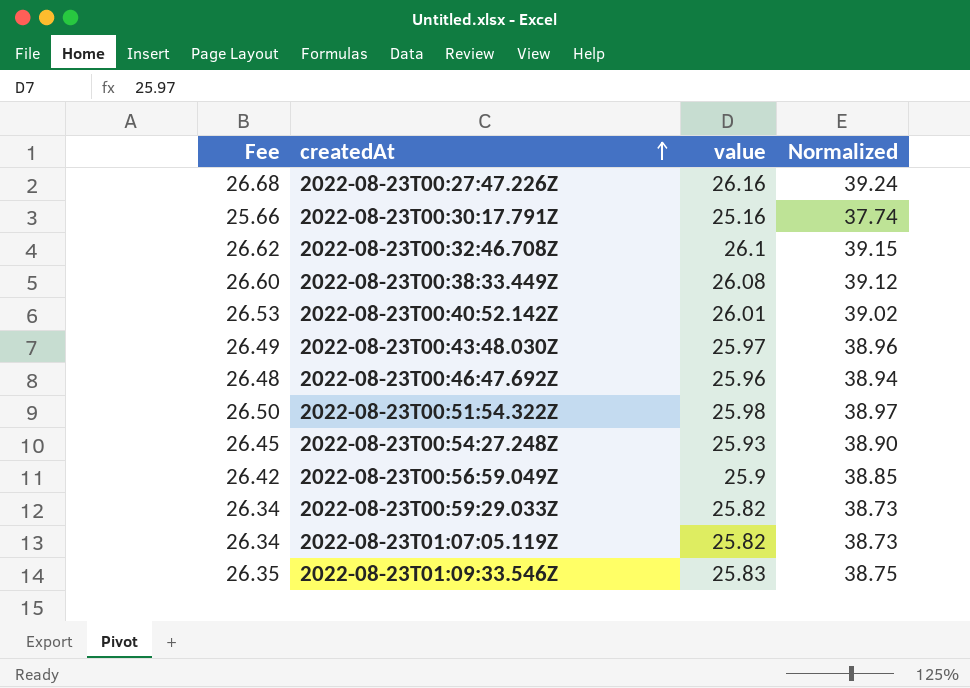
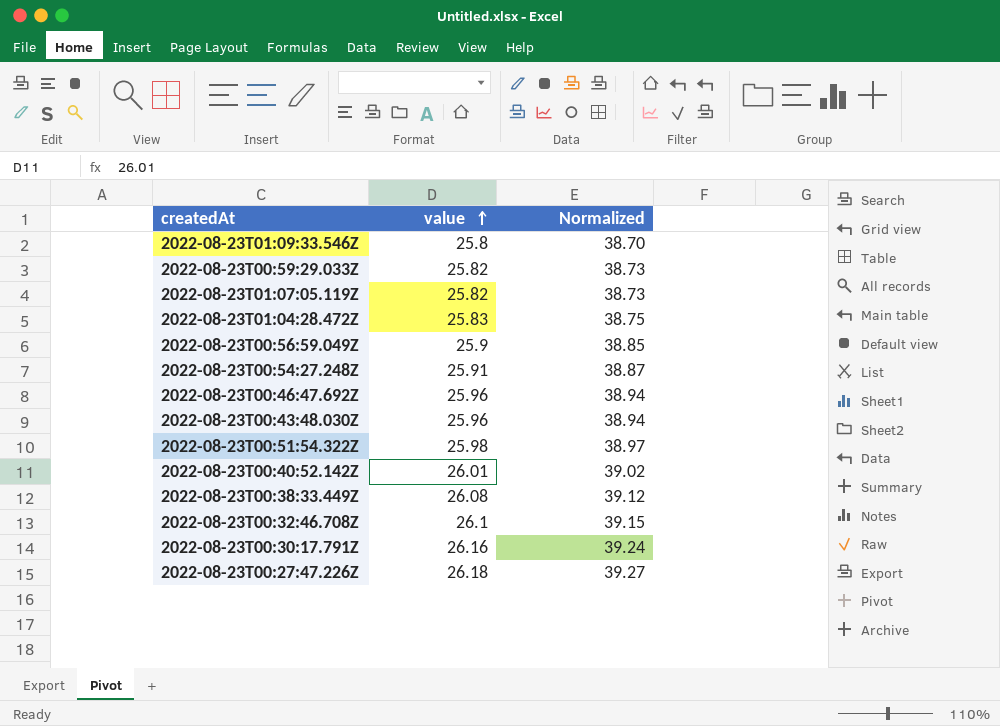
row order: createdAt ascending -> value ascending
column Fee | formula: [value] * 1.02 -> none
2022-08-23T01:09:33.546Z | value: 25.83 -> 25.8
2022-08-23T01:09:33.546Z | Normalized: 38.75 -> 38.70
row 2022-08-23T01:04:28.472Z: none -> 25.83 | 38.75
2022-08-23T00:54:27.248Z | value: 25.93 -> 25.91
2022-08-23T00:54:27.248Z | Normalized: 38.90 -> 38.87
2022-08-23T00:43:48.030Z | value: 25.97 -> 25.96
2022-08-23T00:43:48.030Z | Normalized: 38.96 -> 38.94
2022-08-23T00:30:17.791Z | value: 25.16 -> 26.16
2022-08-23T00:30:17.791Z | Normalized: 37.74 -> 39.24
2022-08-23T00:27:47.226Z | value: 26.16 -> 26.18
2022-08-23T00:27:47.226Z | Normalized: 39.24 -> 39.27

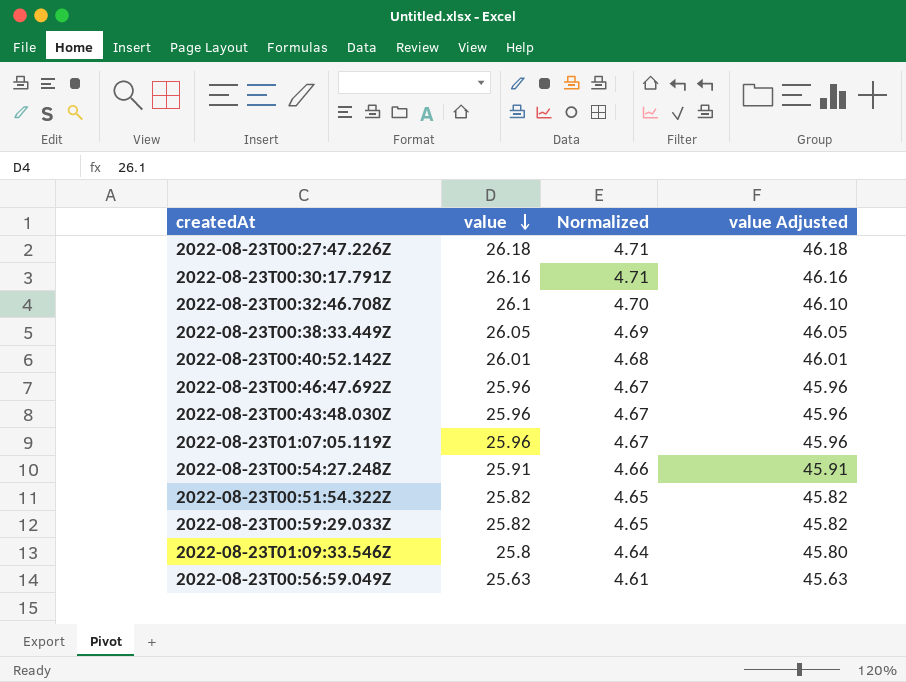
row order: value ascending -> value descending
column Normalized | formula: [value] * 1.5 -> [value] * 0.18
column value Adjusted | formula: none -> [value] + 20
row 2022-08-23T01:04:28.472Z: 25.83 | 38.75 -> none
2022-08-23T00:38:33.449Z | value: 26.08 -> 26.05
2022-08-23T01:07:05.119Z | value: 25.82 -> 25.96
2022-08-23T00:51:54.322Z | value: 25.98 -> 25.82
2022-08-23T00:56:59.049Z | value: 25.9 -> 25.63

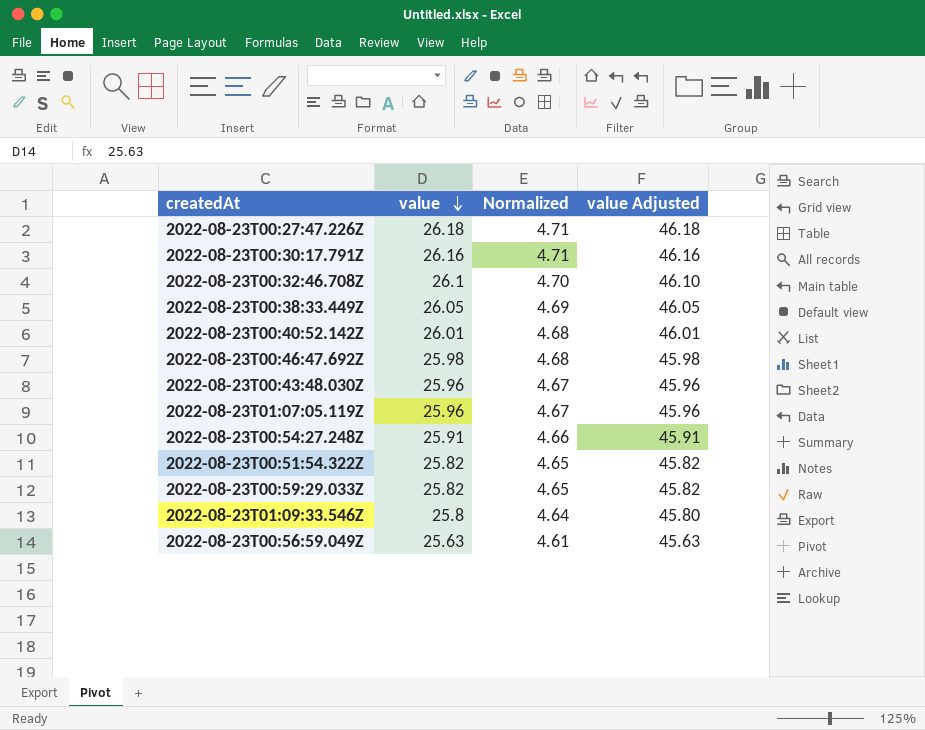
2022-08-23T00:46:47.692Z | value: 25.96 -> 25.98
2022-08-23T00:46:47.692Z | Normalized: 4.67 -> 4.68
2022-08-23T00:46:47.692Z | value Adjusted: 45.96 -> 45.98

